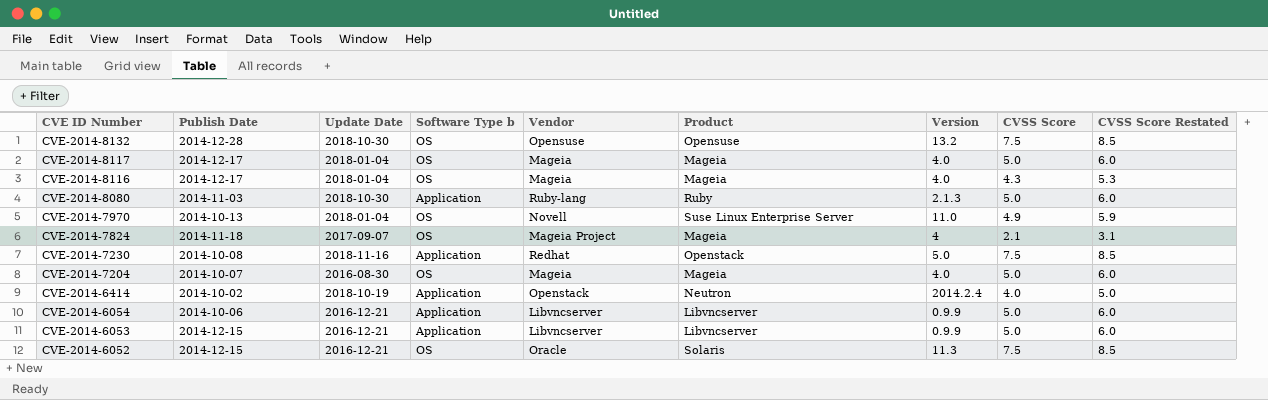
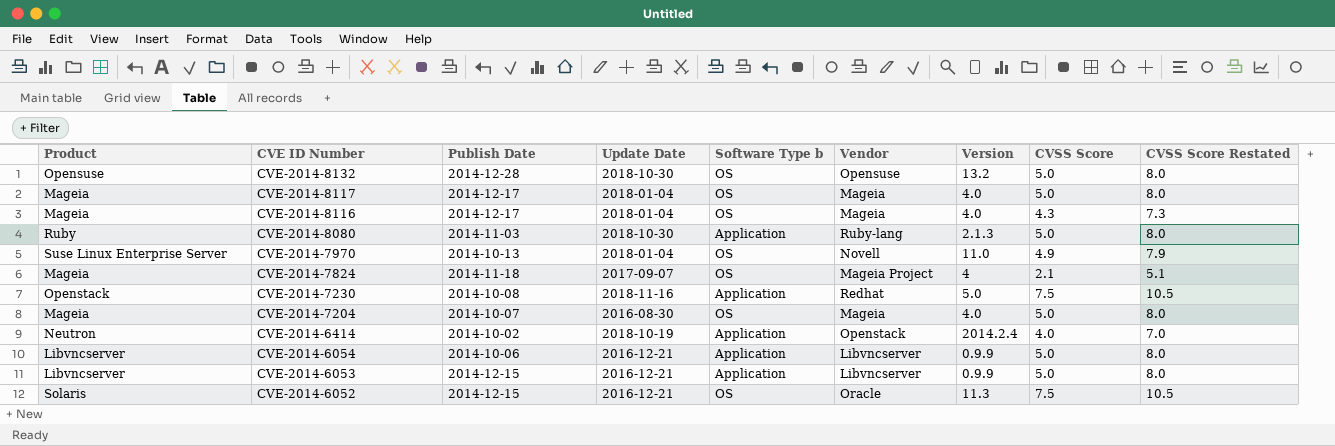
column Product | position: 6 -> 1
column CVSS Score Restated | formula: [CVSS Score] + 1 -> [CVSS Score] + 3
CVE-2014-8132 | CVSS Score: 7.5 -> 5.0

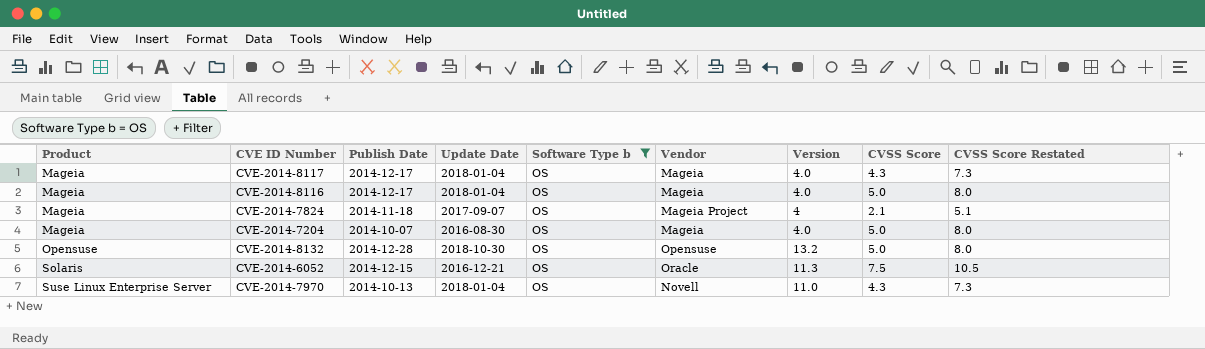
filter: none -> Software Type b = OS
row order: CVE ID Number descending -> Product ascending
CVE-2014-8117 | CVSS Score: 5.0 -> 4.3
CVE-2014-8117 | CVSS Score Restated: 8.0 -> 7.3
CVE-2014-8116 | CVSS Score: 4.3 -> 5.0
CVE-2014-8116 | CVSS Score Restated: 7.3 -> 8.0
CVE-2014-7970 | CVSS Score: 4.9 -> 4.3
CVE-2014-7970 | CVSS Score Restated: 7.9 -> 7.3

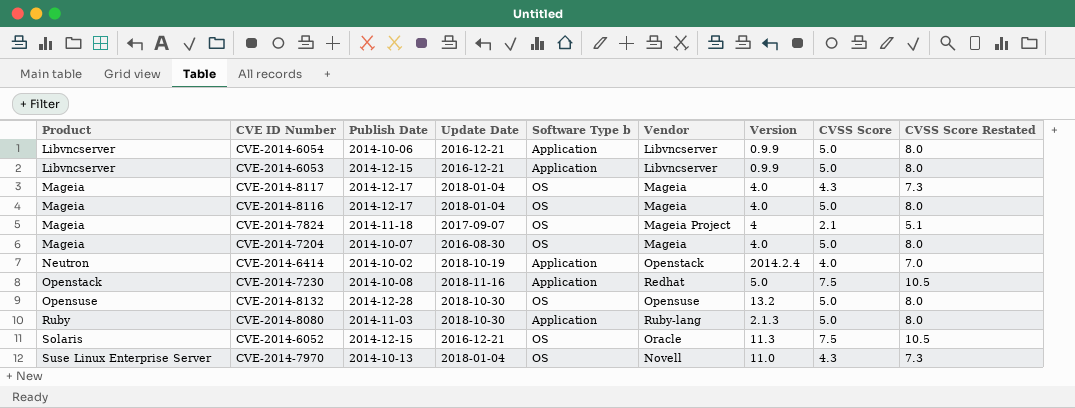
filter: Software Type b = OS -> none

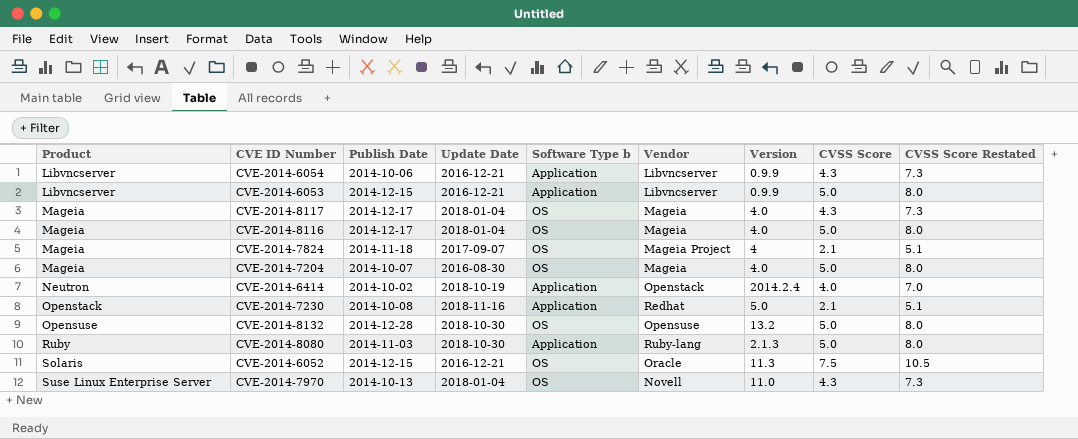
CVE-2014-6054 | CVSS Score: 5.0 -> 4.3
CVE-2014-6054 | CVSS Score Restated: 8.0 -> 7.3
CVE-2014-7230 | CVSS Score: 7.5 -> 2.1
CVE-2014-7230 | CVSS Score Restated: 10.5 -> 5.1

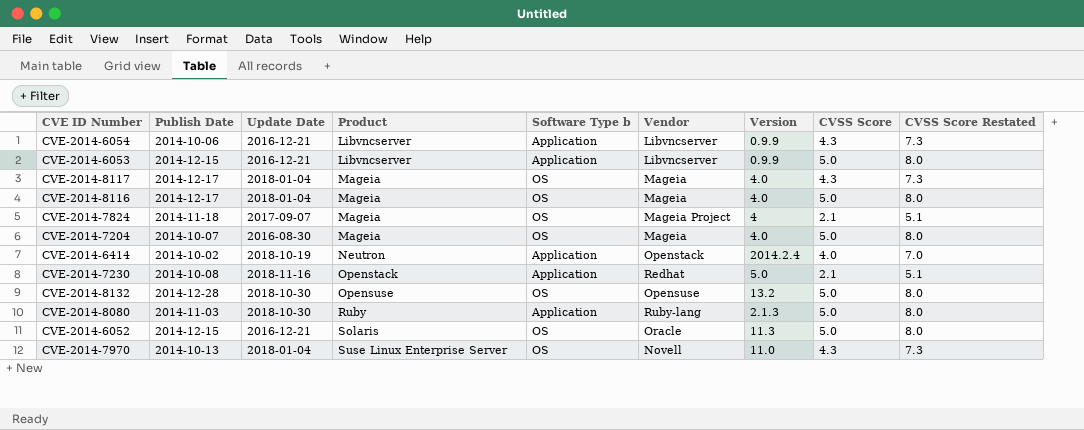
column Product | position: 1 -> 4
CVE-2014-6052 | CVSS Score: 7.5 -> 5.0
CVE-2014-6052 | CVSS Score Restated: 10.5 -> 8.0

